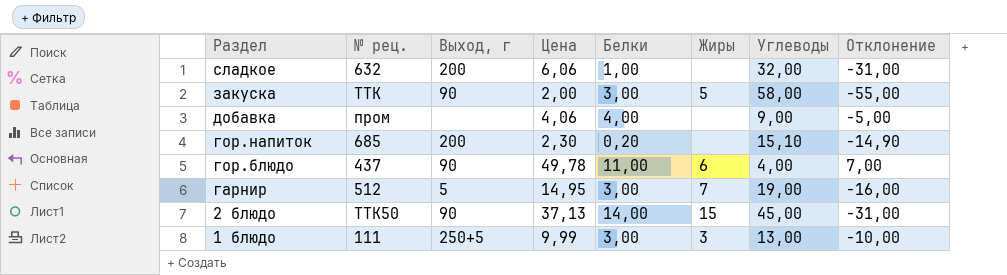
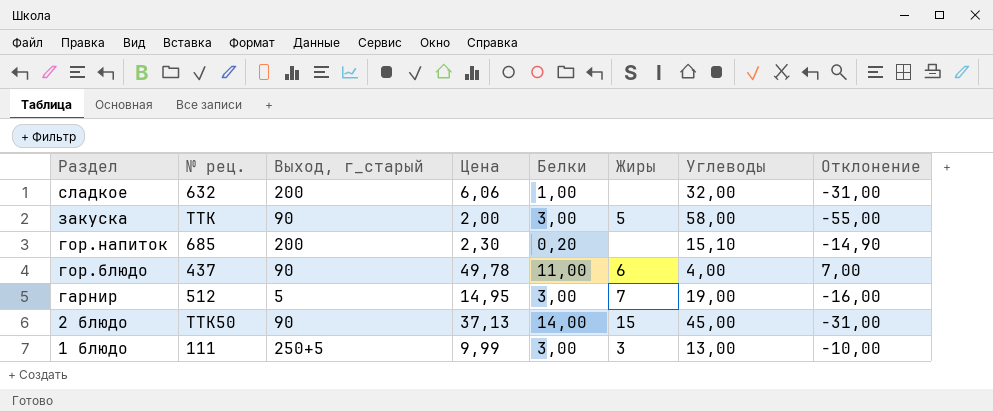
column name: Выход, г -> Выход, г_старый
row добавка: пром | none | 4,06 | 4,00 | none | 9,00 | -5,00 -> none

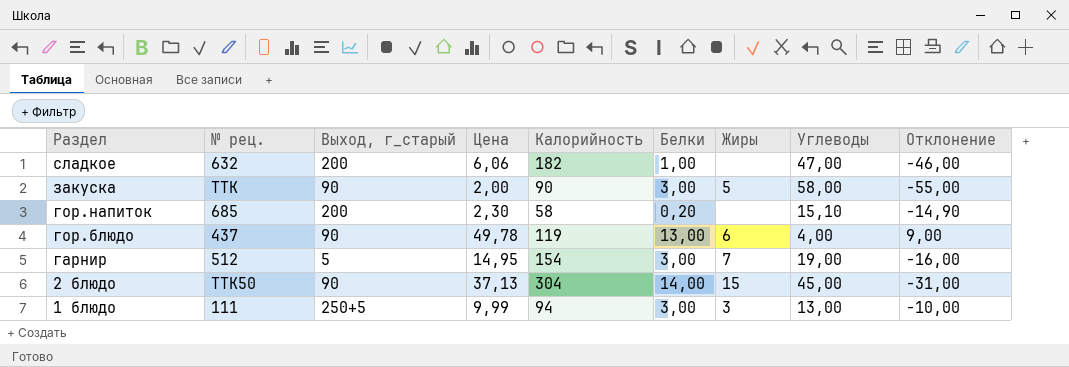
column Калорийность | position: none -> 5
сладкое | Углеводы: 32,00 -> 47,00
сладкое | Отклонение: -31,00 -> -46,00
гор.блюдо | Белки: 11,00 -> 13,00
гор.блюдо | Отклонение: 7,00 -> 9,00

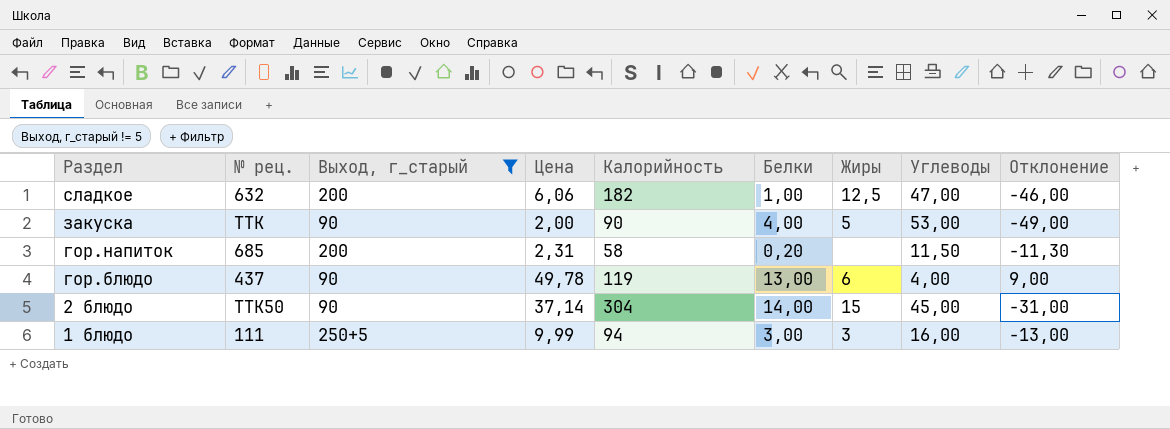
filter: none -> Выход, г_старый != 5
сладкое | Жиры: none -> 12,5
закуска | Белки: 3,00 -> 4,00
закуска | Углеводы: 58,00 -> 53,00
закуска | Отклонение: -55,00 -> -49,00
гор.напиток | Цена: 2,30 -> 2,31
гор.напиток | Углеводы: 15,10 -> 11,50
гор.напиток | Отклонение: -14,90 -> -11,30
2 блюдо | Цена: 37,13 -> 37,14
1 блюдо | Углеводы: 13,00 -> 16,00
1 блюдо | Отклонение: -10,00 -> -13,00

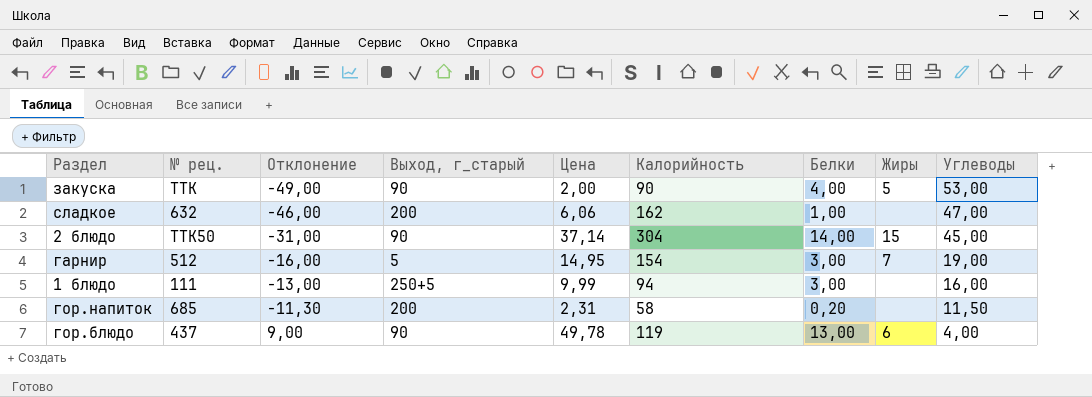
filter: Выход, г_старый != 5 -> none
row order: Раздел descending -> Отклонение ascending
column Отклонение | position: 9 -> 3
сладкое | Калорийность: 182 -> 162
сладкое | Жиры: 12,5 -> none
1 блюдо | Жиры: 3 -> none

